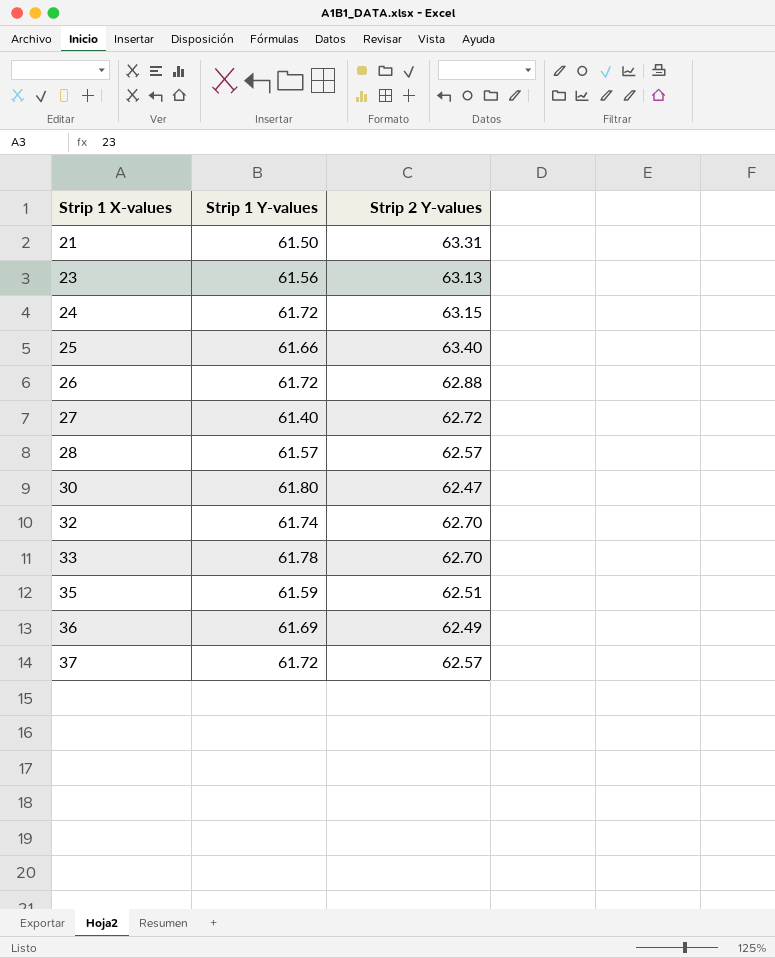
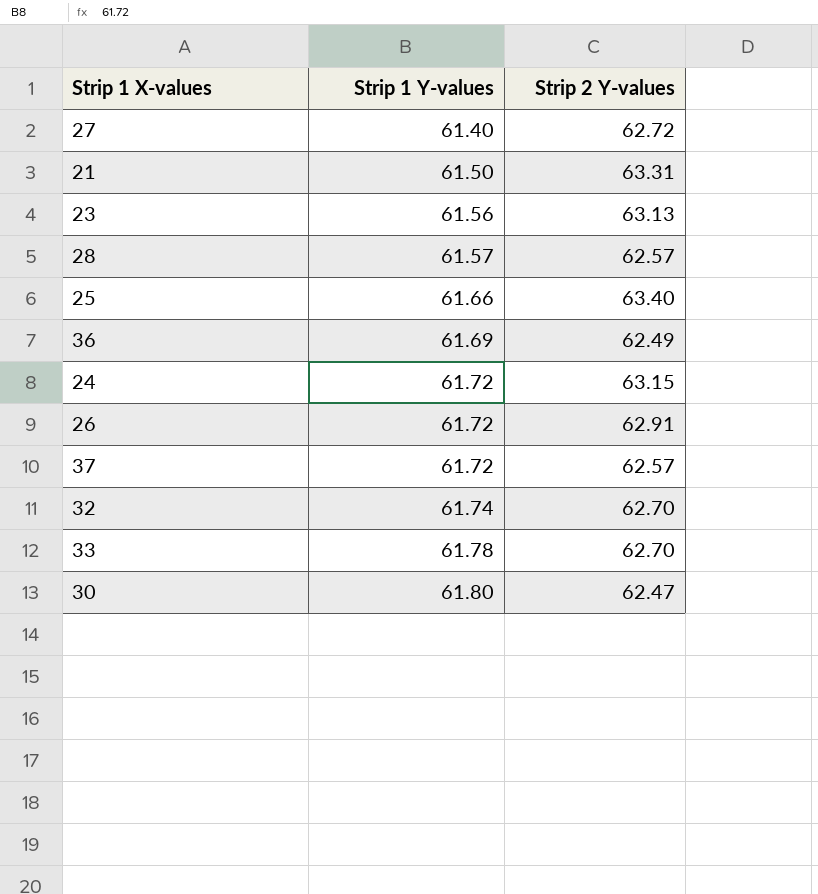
row order: Strip 1 X-values ascending -> Strip 1 Y-values ascending
row 35: 61.59 | 62.51 -> none
26 | Strip 2 Y-values: 62.88 -> 62.91

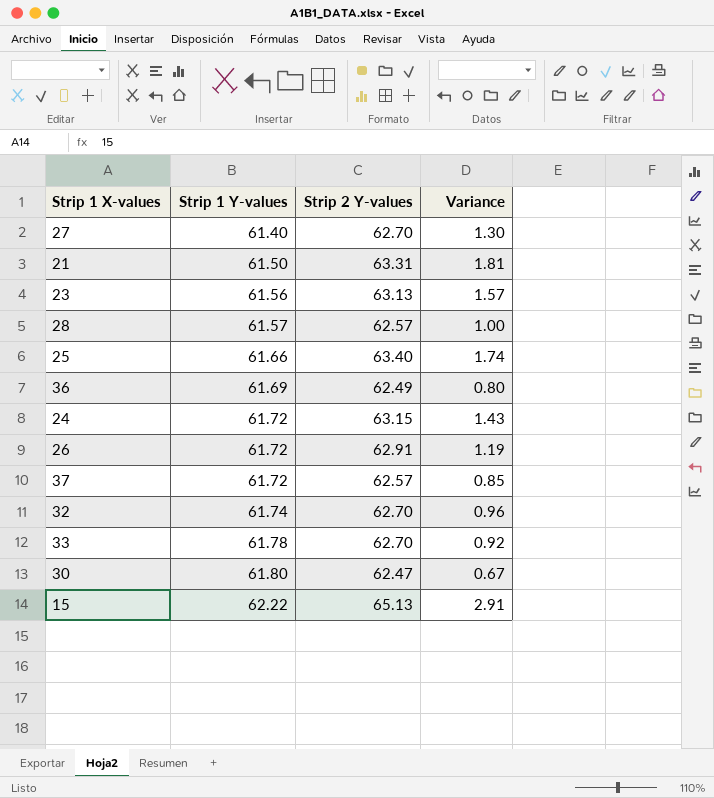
column Variance | formula: none -> [Strip 2 Y-values] - [Strip 1 Y-values]
27 | Strip 2 Y-values: 62.72 -> 62.70
row 15: none -> 62.22 | 65.13 | 2.91

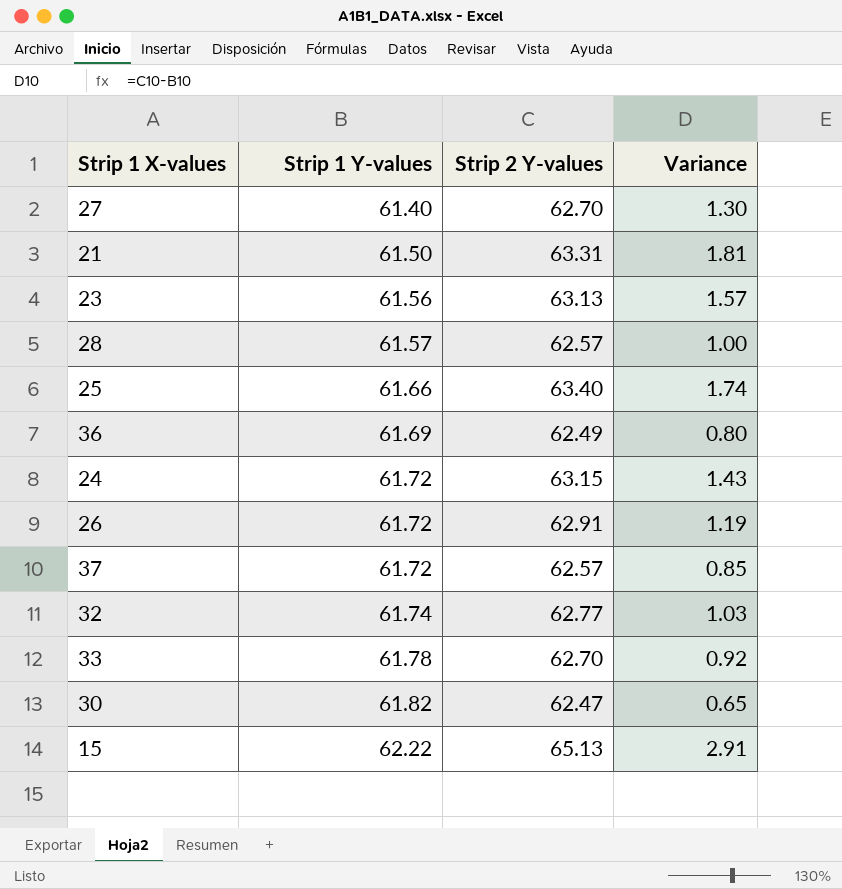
32 | Strip 2 Y-values: 62.70 -> 62.77
32 | Variance: 0.96 -> 1.03
30 | Strip 1 Y-values: 61.80 -> 61.82
30 | Variance: 0.67 -> 0.65

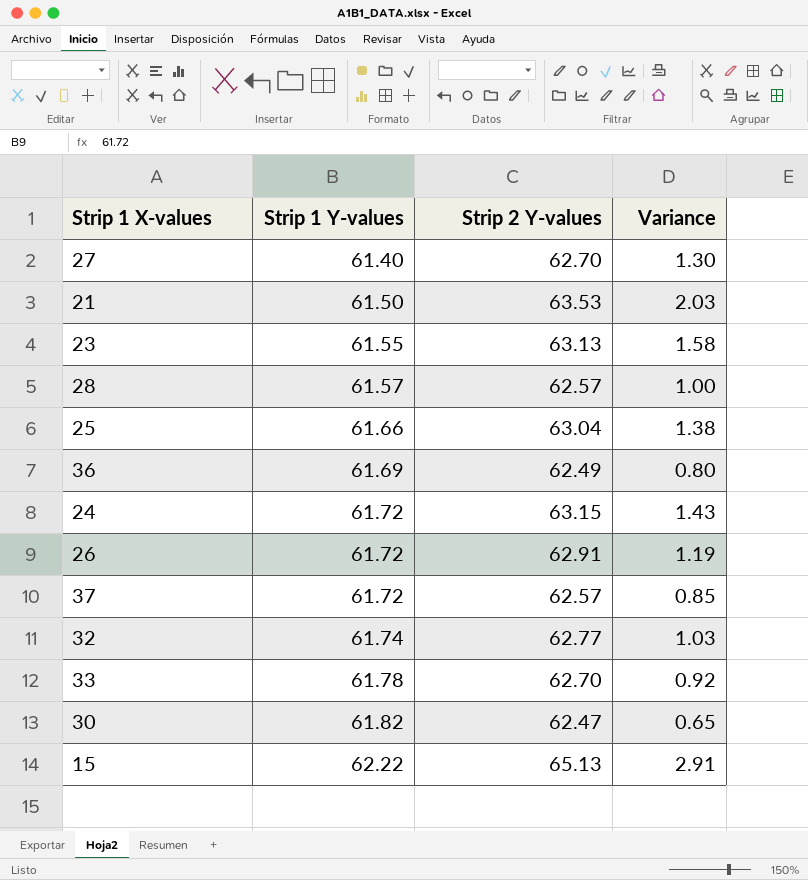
21 | Strip 2 Y-values: 63.31 -> 63.53
21 | Variance: 1.81 -> 2.03
23 | Strip 1 Y-values: 61.56 -> 61.55
23 | Variance: 1.57 -> 1.58
25 | Strip 2 Y-values: 63.40 -> 63.04
25 | Variance: 1.74 -> 1.38

